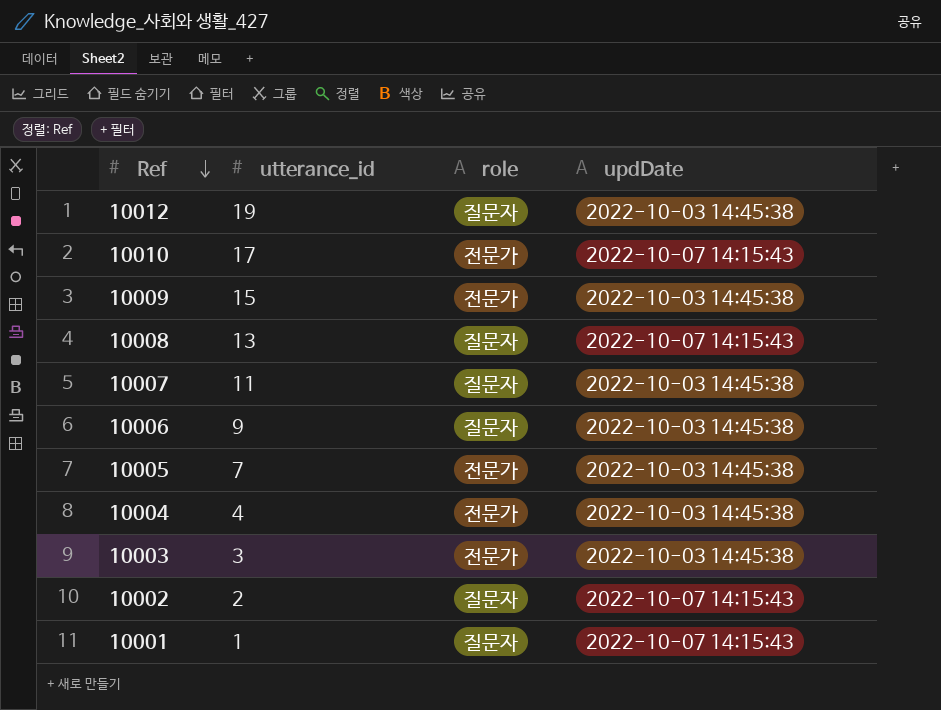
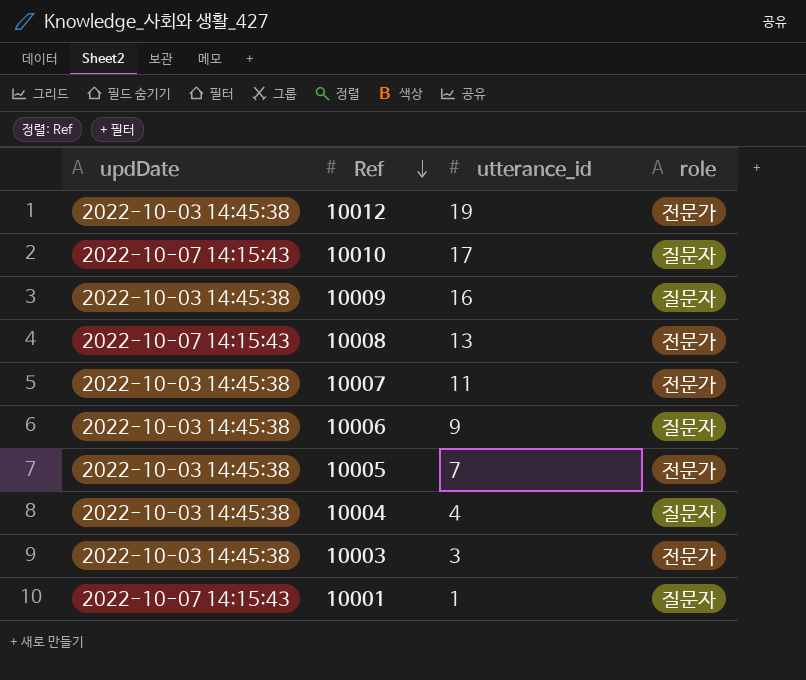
column updDate | position: 4 -> 1
row 10002: 2 | 질문자 | 2022-10-07 14:15:43 -> none
10012 | role: 질문자 -> 전문가
10010 | role: 전문가 -> 질문자
10009 | utterance_id: 15 -> 16
10009 | role: 전문가 -> 질문자
10008 | role: 질문자 -> 전문가
10007 | role: 질문자 -> 전문가
10004 | role: 전문가 -> 질문자

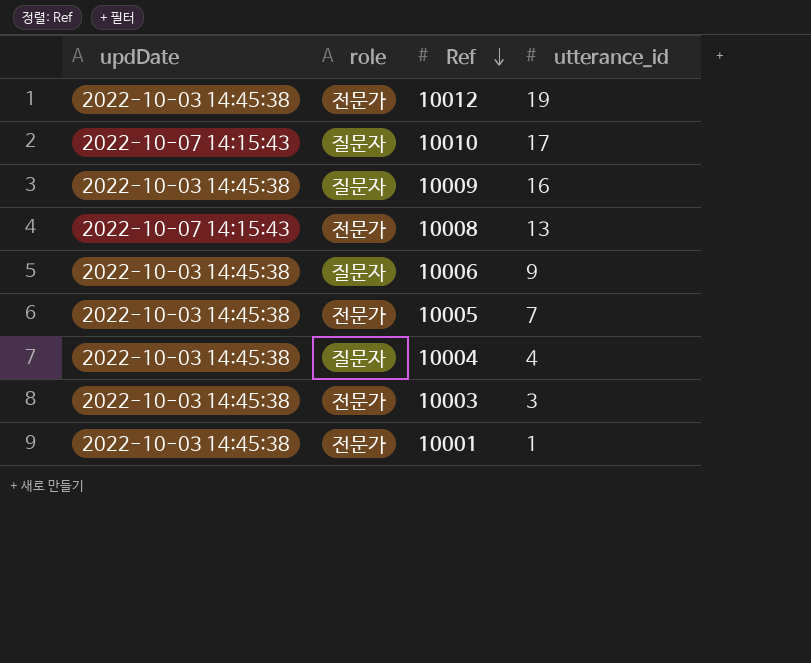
column role | position: 4 -> 2
row 10007: 2022-10-03 14:45:38 | 11 | 전문가 -> none
10001 | updDate: 2022-10-07 14:15:43 -> 2022-10-03 14:45:38
10001 | role: 질문자 -> 전문가

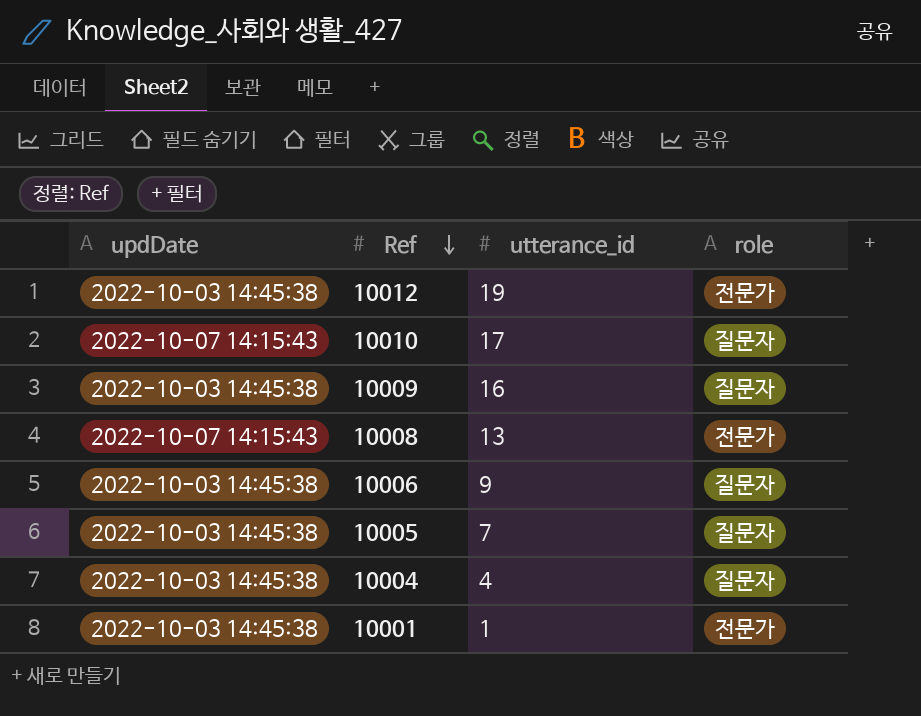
column role | position: 2 -> 4
row 10003: 2022-10-03 14:45:38 | 전문가 | 3 -> none
10005 | role: 전문가 -> 질문자

